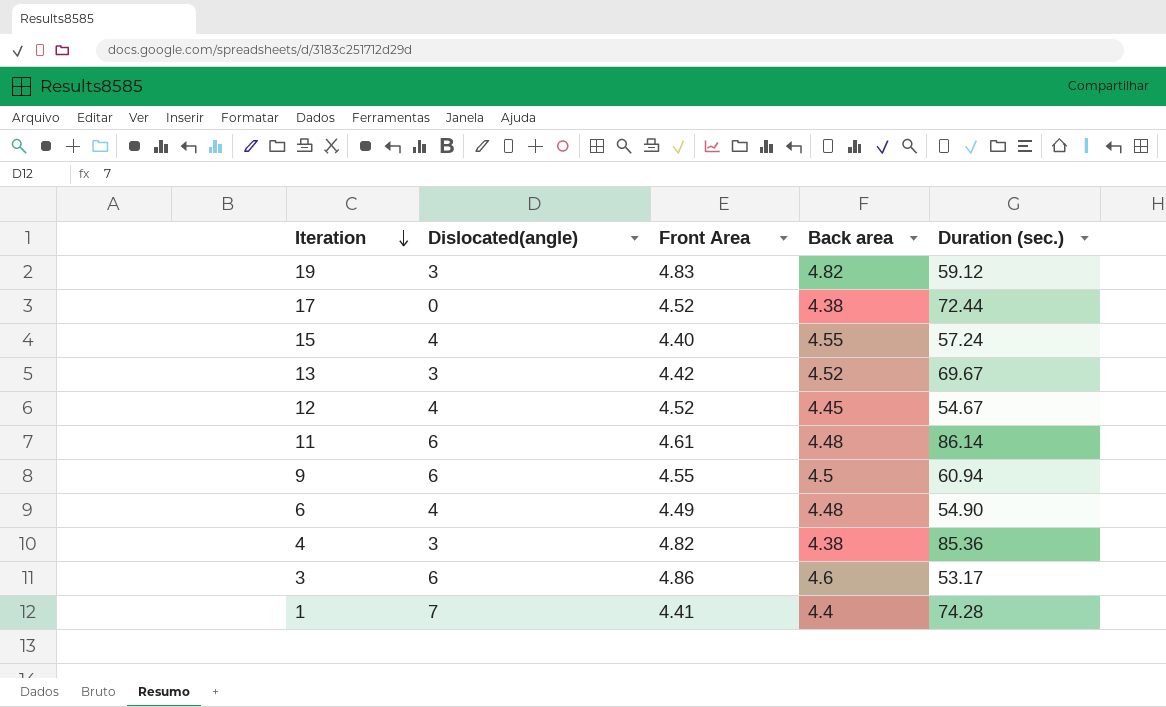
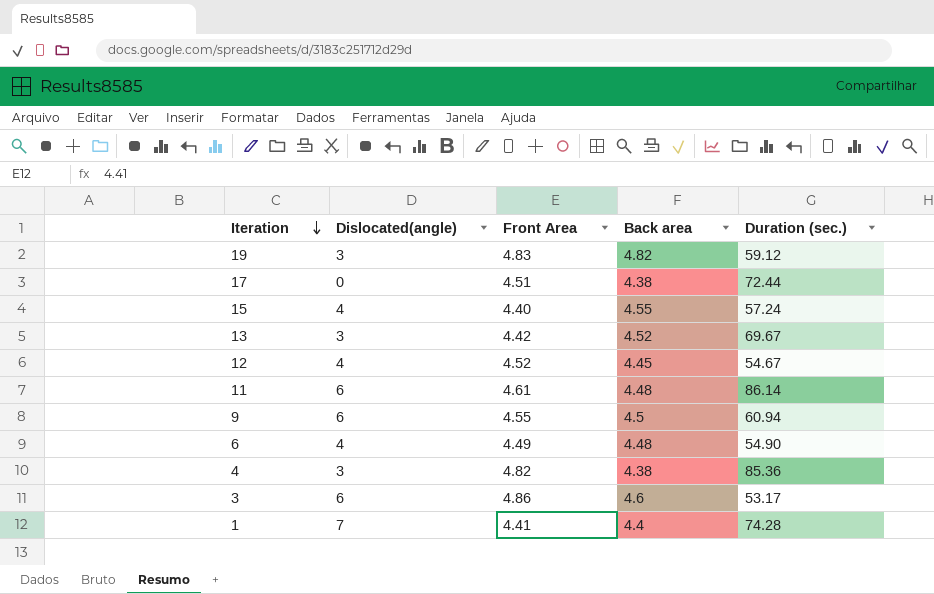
17 | Front Area: 4.52 -> 4.51

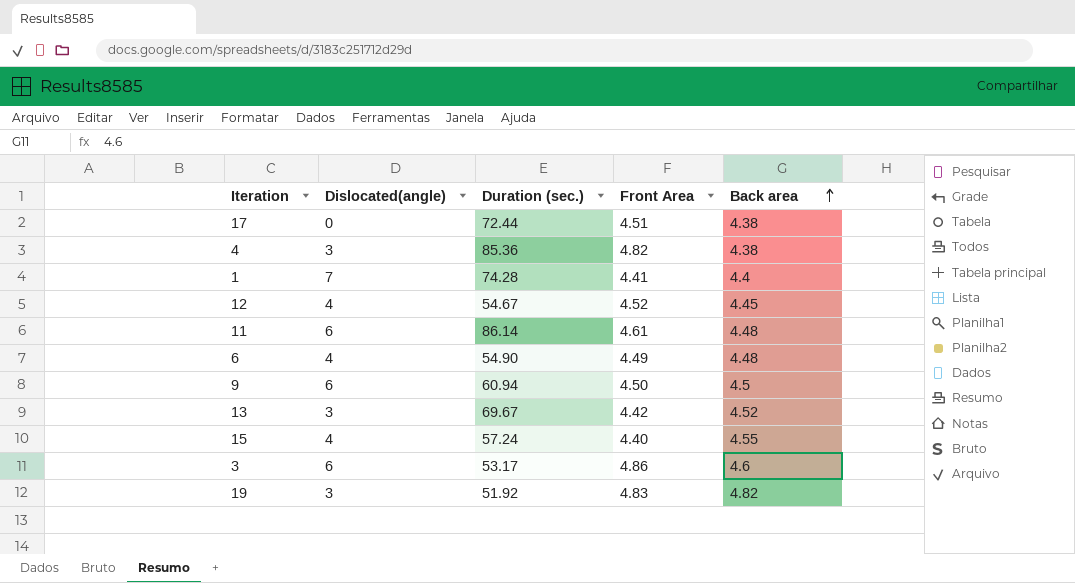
row order: Iteration descending -> Back area ascending
column Duration (sec.) | position: 5 -> 3
9 | Front Area: 4.55 -> 4.50
19 | Duration (sec.): 59.12 -> 51.92

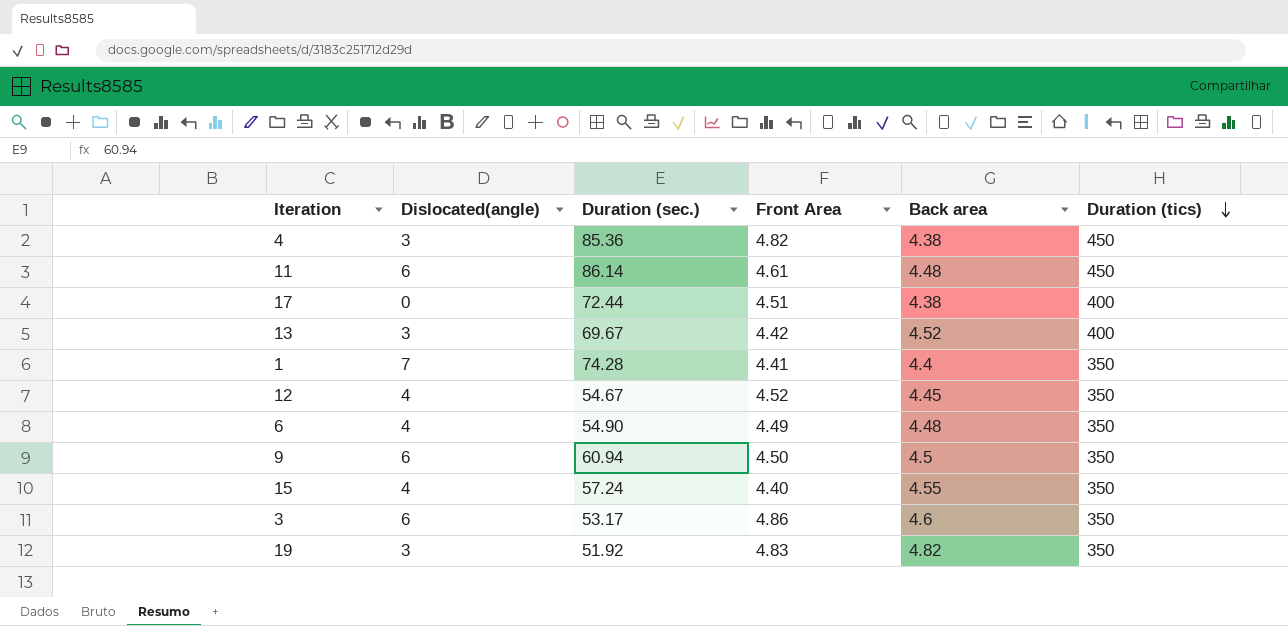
row order: Back area ascending -> Duration (tics) descending
column Duration (tics) | position: none -> 6

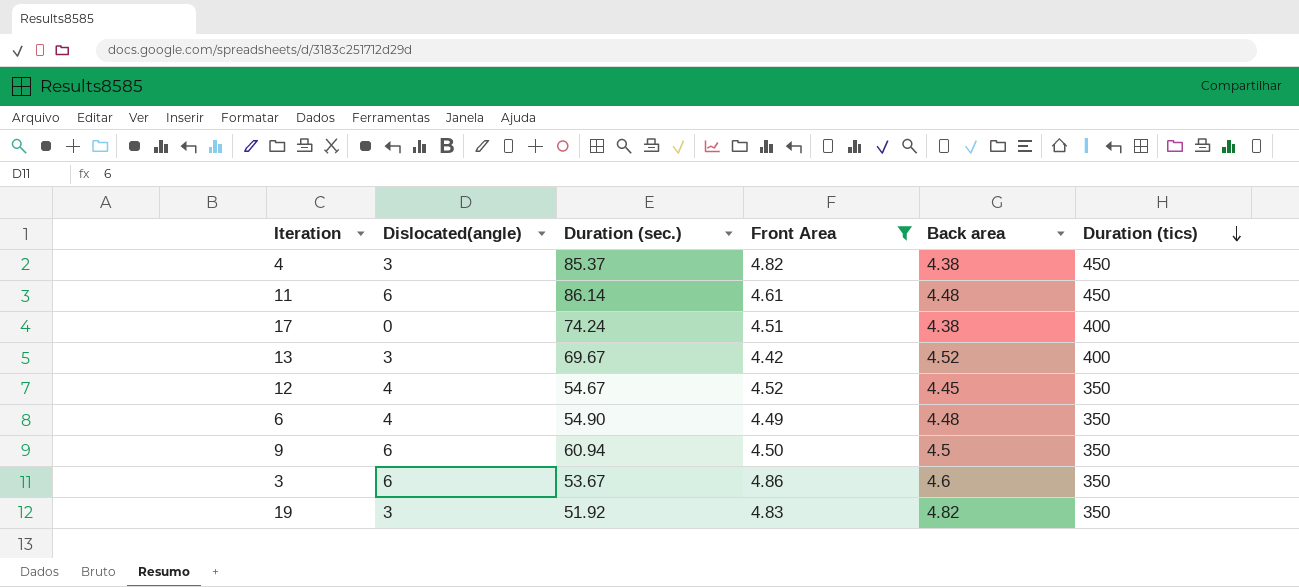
filter: none -> Front Area >= 4.42
4 | Duration (sec.): 85.36 -> 85.37
17 | Duration (sec.): 72.44 -> 74.24
3 | Duration (sec.): 53.17 -> 53.67

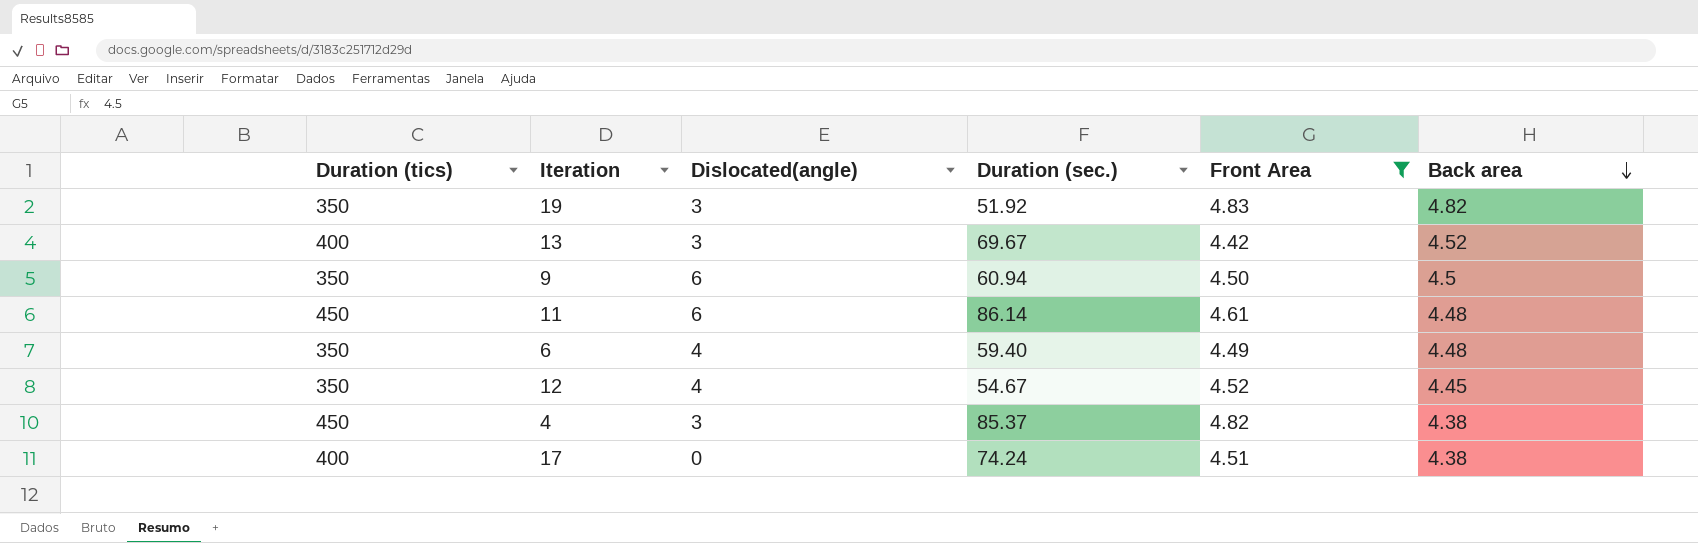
row order: Duration (tics) descending -> Back area descending
column Duration (tics) | position: 6 -> 1
row 3: 6 | 53.67 | 4.86 | 4.6 | 350 -> none
6 | Duration (sec.): 54.90 -> 59.40

